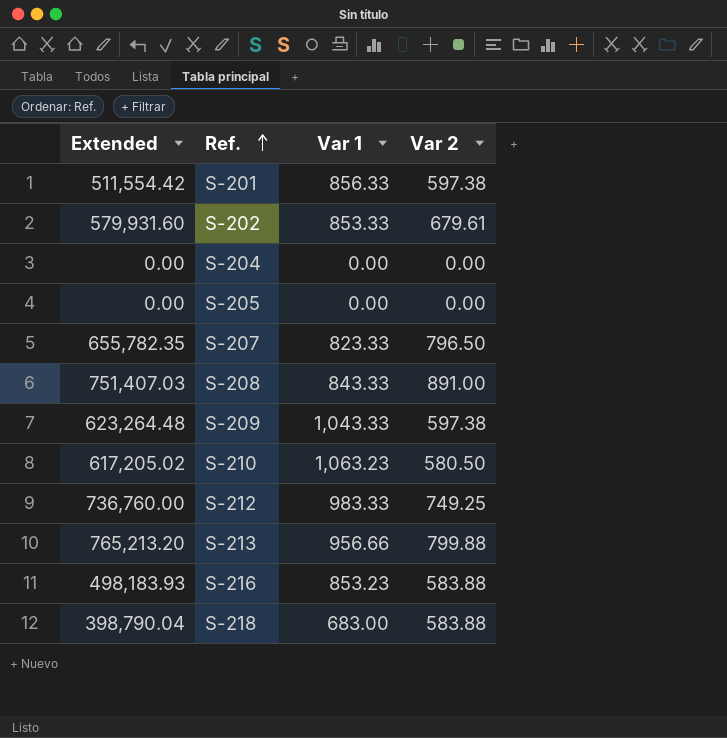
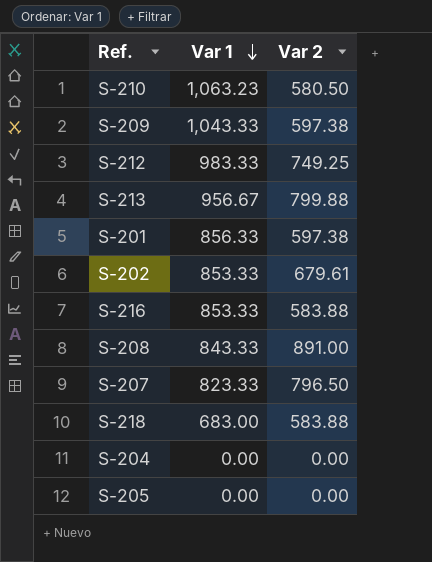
row order: Ref. ascending -> Var 1 descending
column Extended | formula: [Var 1] * [Var 2] -> none
S-213 | Var 1: 956.66 -> 956.67
S-216 | Var 1: 853.23 -> 853.33

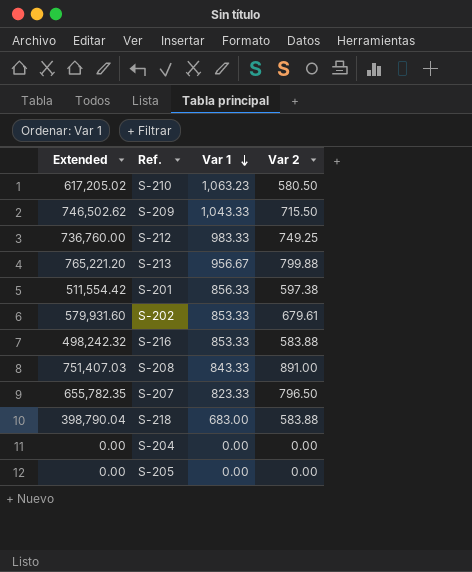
column Extended | formula: none -> [Var 1] * [Var 2]
S-209 | Var 2: 597.38 -> 715.50

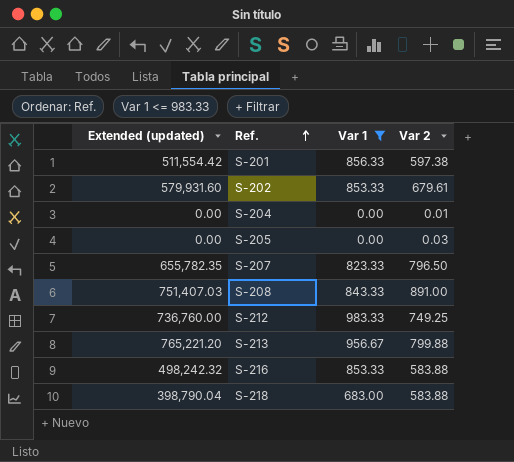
filter: none -> Var 1 <= 983.33
row order: Var 1 descending -> Ref. ascending
column name: Extended -> Extended (updated)
S-204 | Var 2: 0.00 -> 0.01
S-205 | Var 2: 0.00 -> 0.03

